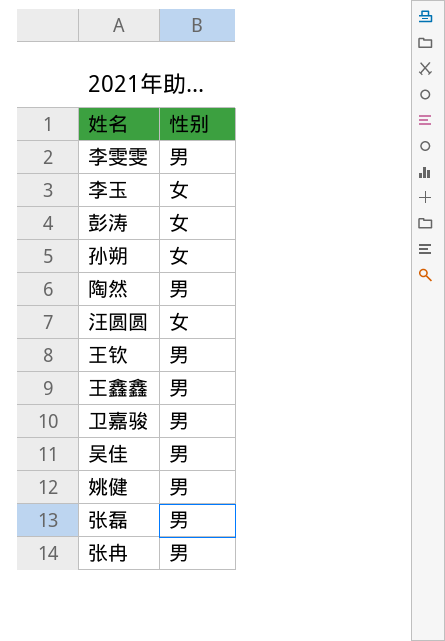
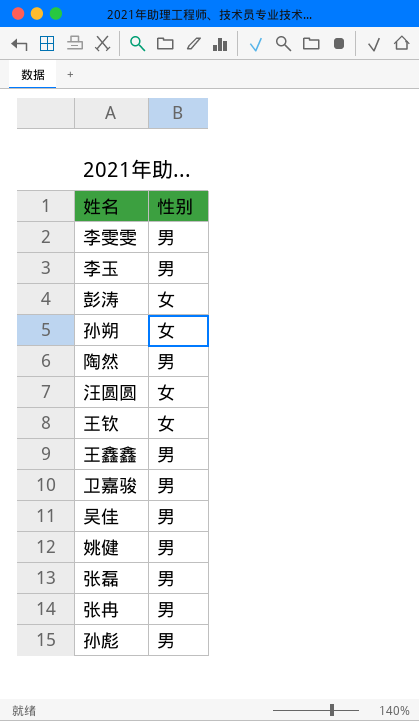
李玉 | 性别: 女 -> 男
王钦 | 性别: 男 -> 女
row 孙彪: none -> 男

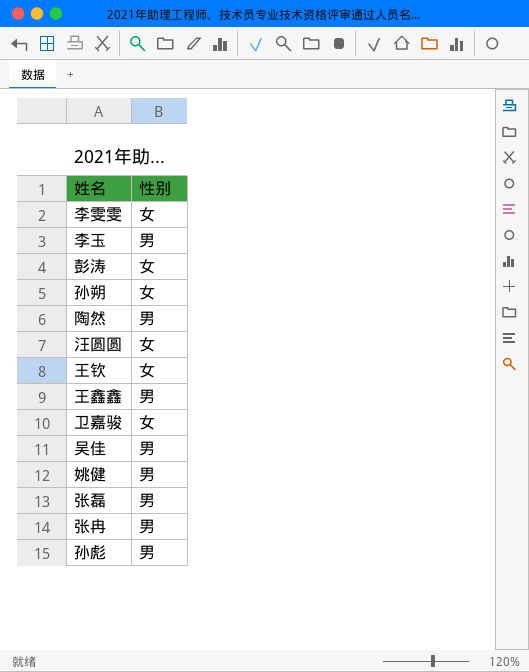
李雯雯 | 性别: 男 -> 女
卫嘉骏 | 性别: 男 -> 女

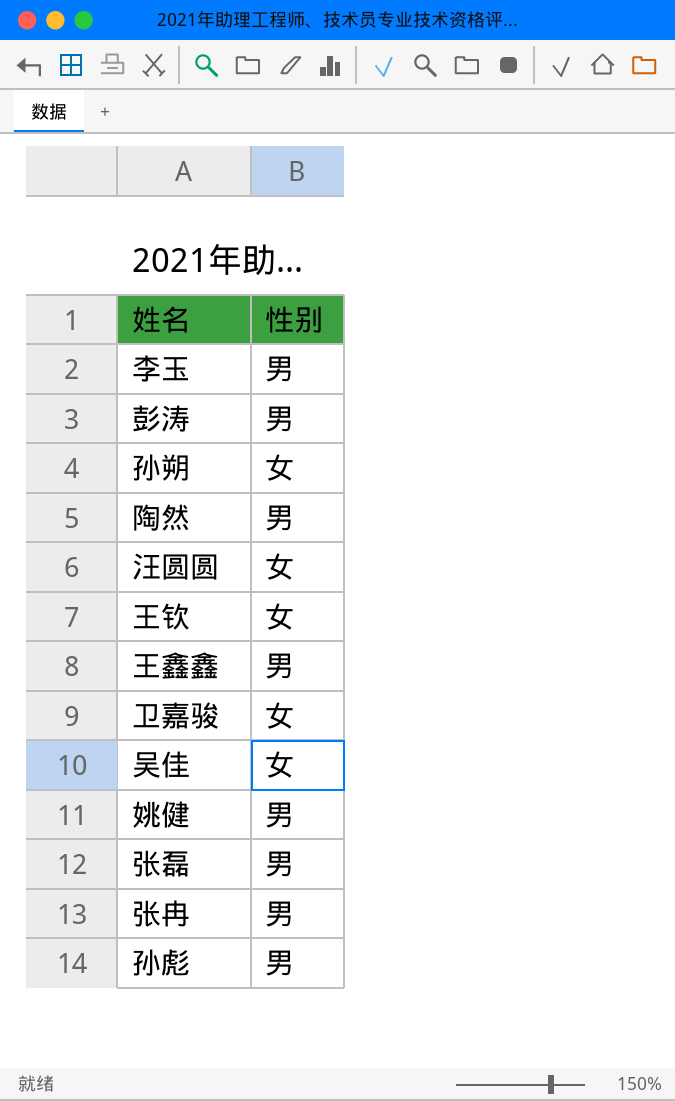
row 李雯雯: 女 -> none
彭涛 | 性别: 女 -> 男
吴佳 | 性别: 男 -> 女

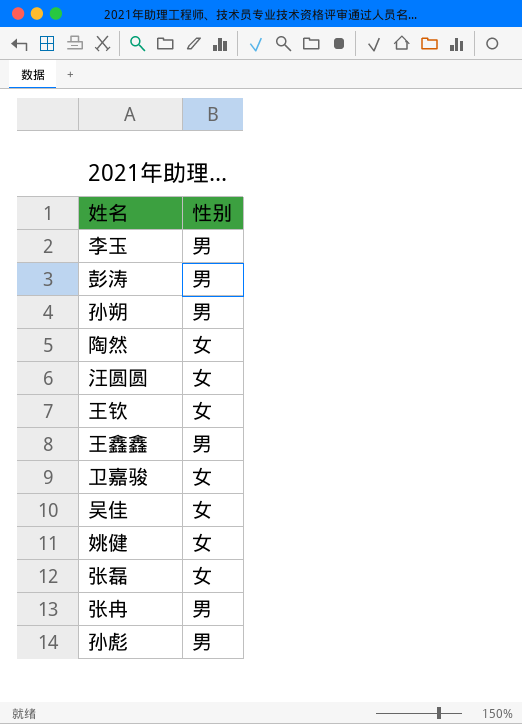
孙朔 | 性别: 女 -> 男
陶然 | 性别: 男 -> 女
姚健 | 性别: 男 -> 女
张磊 | 性别: 男 -> 女

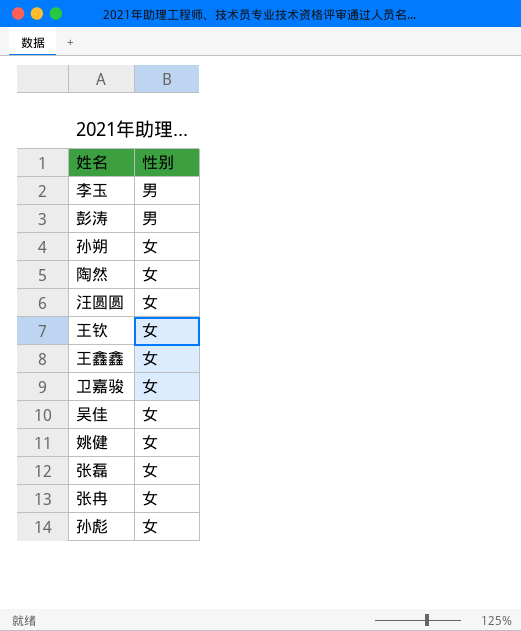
孙朔 | 性别: 男 -> 女
王鑫鑫 | 性别: 男 -> 女
张冉 | 性别: 男 -> 女
孙彪 | 性别: 男 -> 女

